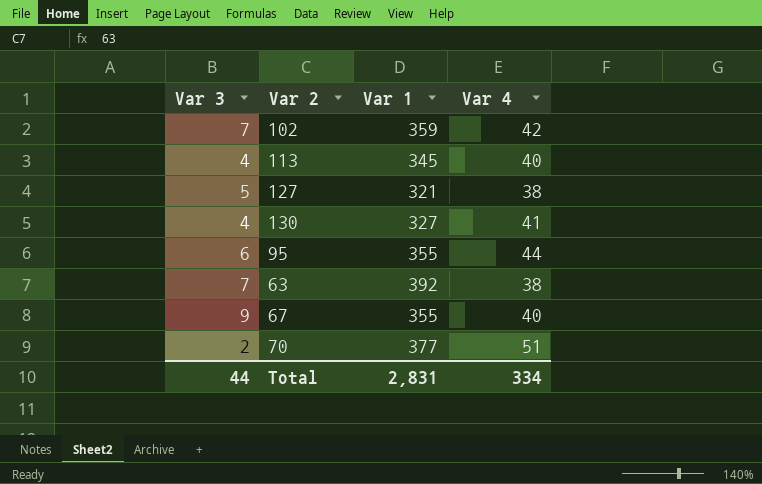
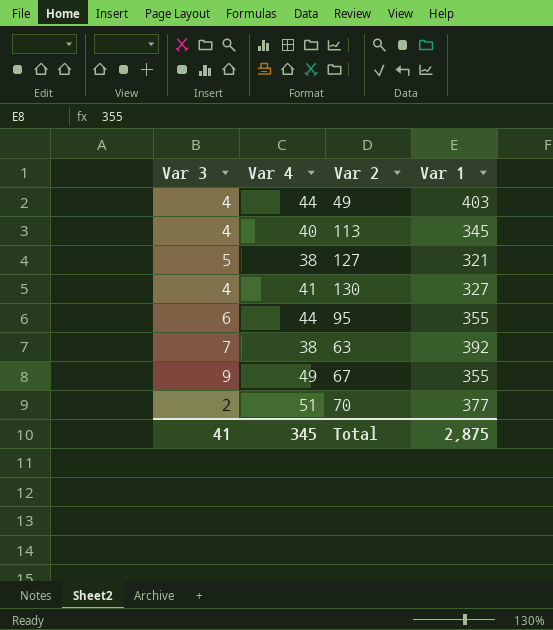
column Var 4 | position: 4 -> 2
row 102: 7 | 359 | 42 -> none
row 49: none -> 4 | 44 | 403
67 | Var 4: 40 -> 49
Total | Var 3: 44 -> 41
Total | Var 4: 334 -> 345
Total | Var 1: 2,831 -> 2,875

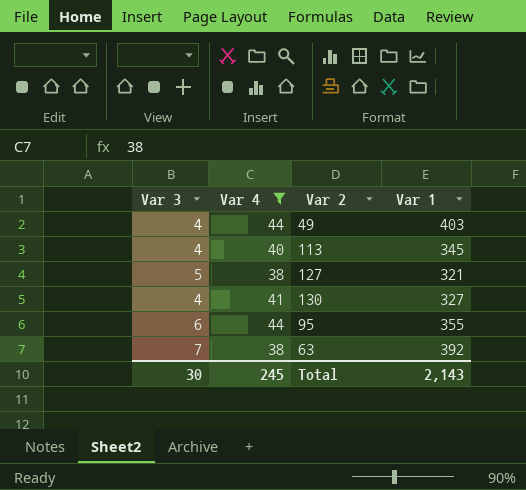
filter: none -> Var 4 <= 44
Total | Var 3: 41 -> 30
Total | Var 4: 345 -> 245
Total | Var 1: 2,875 -> 2,143

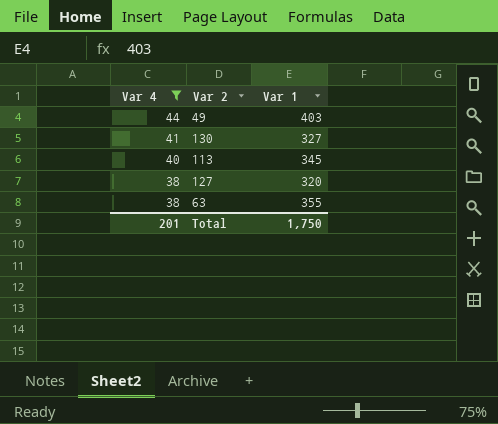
row order: none -> Var 4 descending
column Var 3 | position: 1 -> none
row 95: 6 | 44 | 355 -> none
127 | Var 1: 321 -> 320
63 | Var 1: 392 -> 355
Total | Var 4: 245 -> 201
Total | Var 1: 2,143 -> 1,750

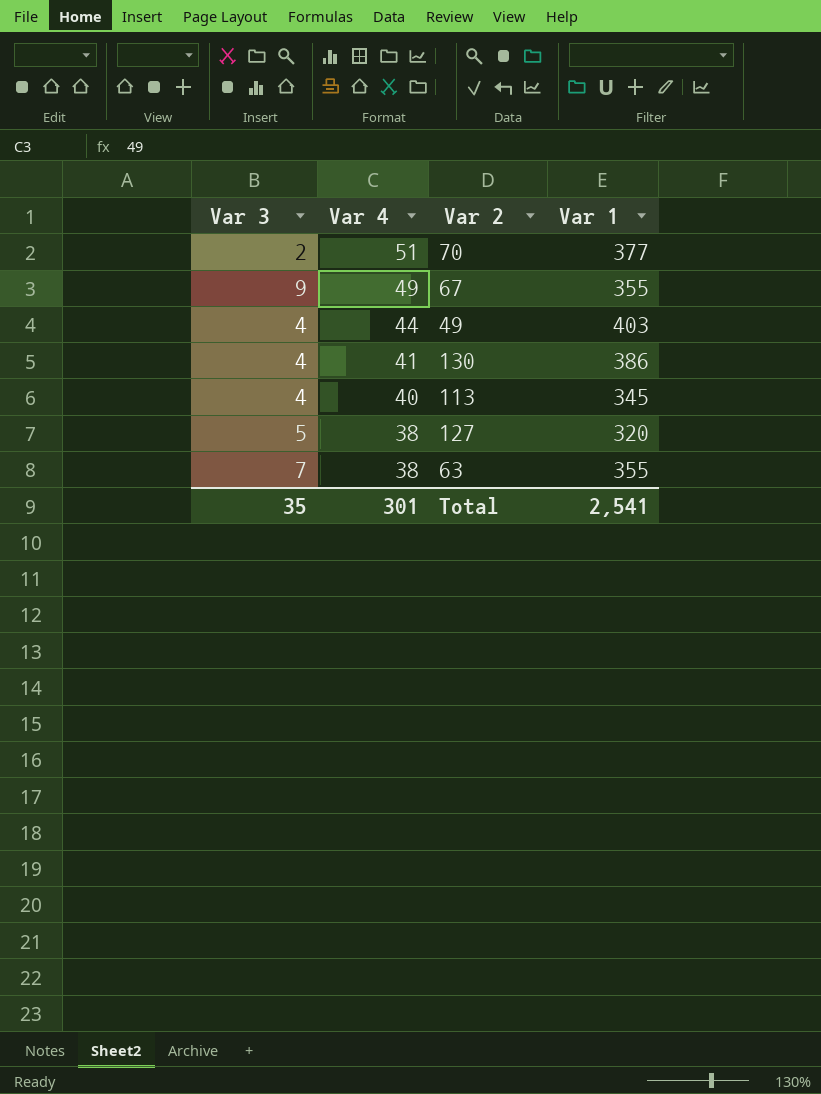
filter: Var 4 <= 44 -> none
column Var 3 | position: none -> 1
130 | Var 1: 327 -> 386
Total | Var 4: 201 -> 301
Total | Var 1: 1,750 -> 2,541

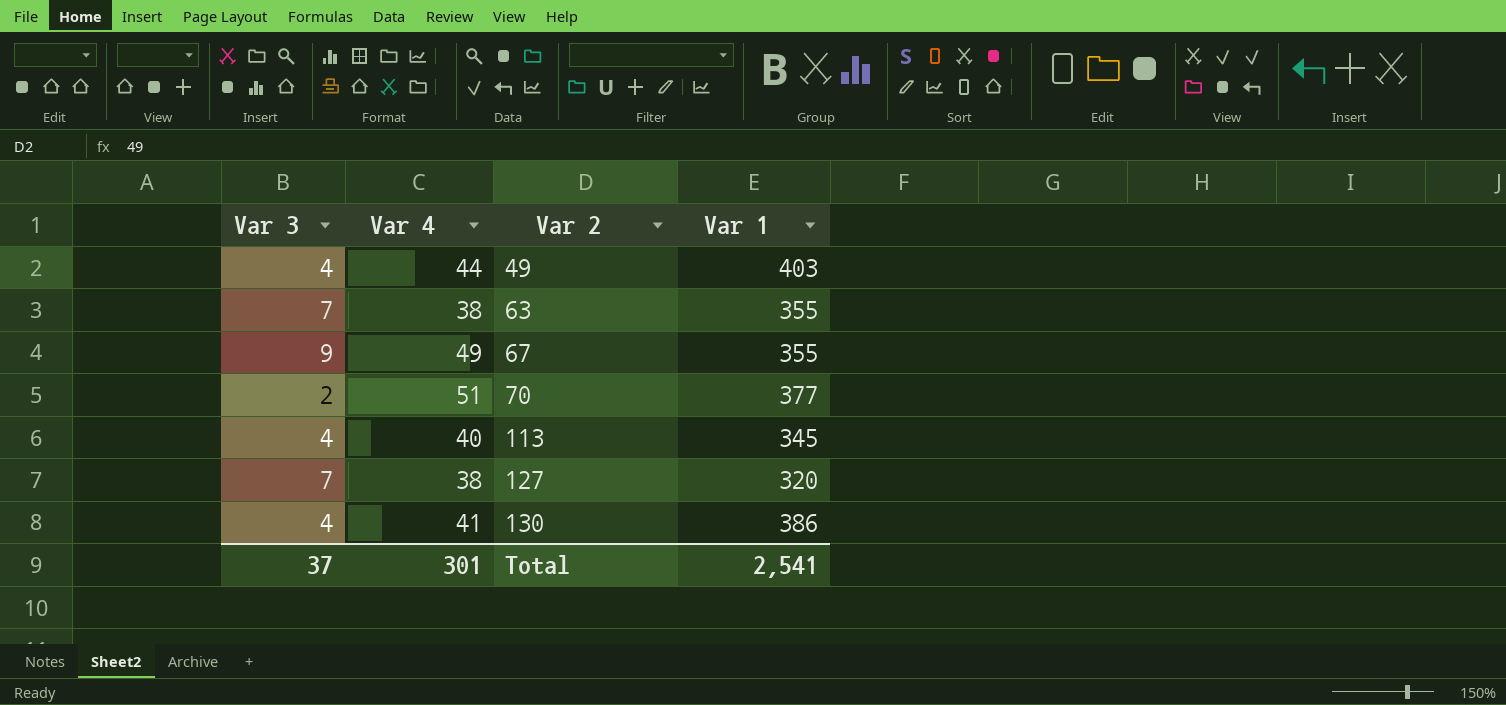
row order: Var 4 descending -> Var 2 ascending
127 | Var 3: 5 -> 7
Total | Var 3: 35 -> 37

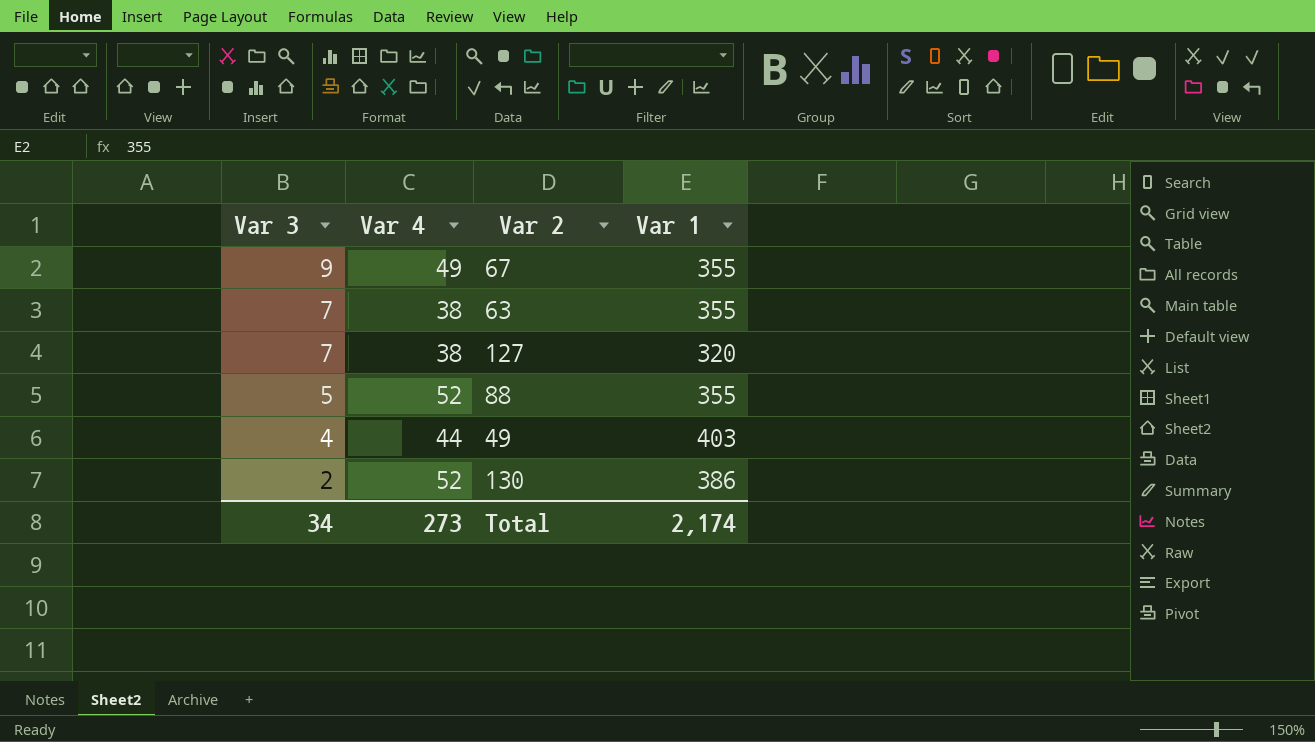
row order: Var 2 ascending -> Var 3 descending
row 70: 2 | 51 | 377 -> none
row 113: 4 | 40 | 345 -> none
row 88: none -> 5 | 52 | 355
130 | Var 3: 4 -> 2
130 | Var 4: 41 -> 52
Total | Var 3: 37 -> 34
Total | Var 4: 301 -> 273
Total | Var 1: 2,541 -> 2,174

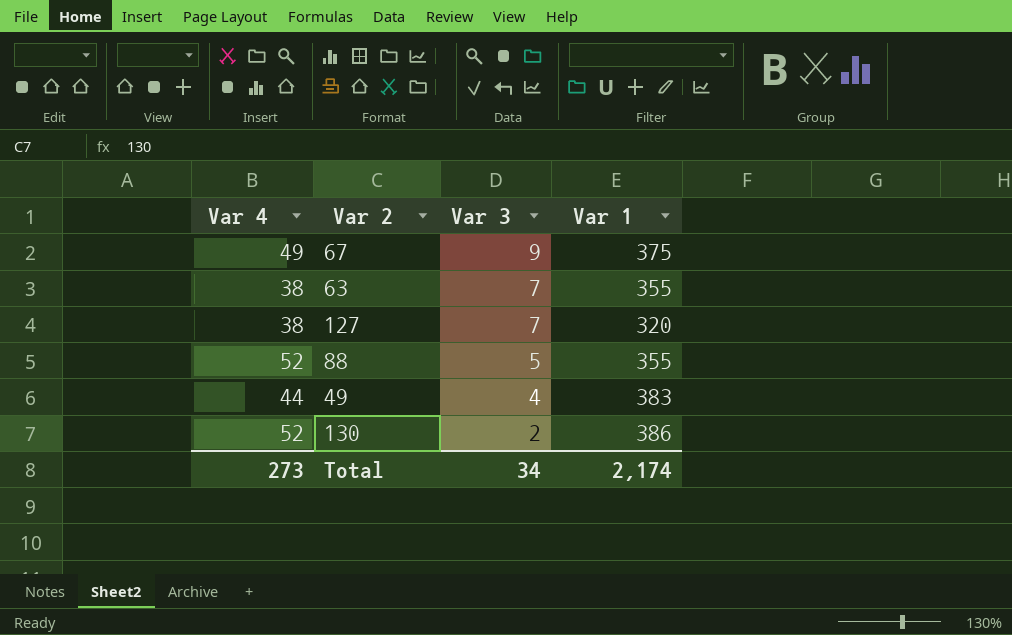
column Var 3 | position: 1 -> 3
67 | Var 1: 355 -> 375
49 | Var 1: 403 -> 383

